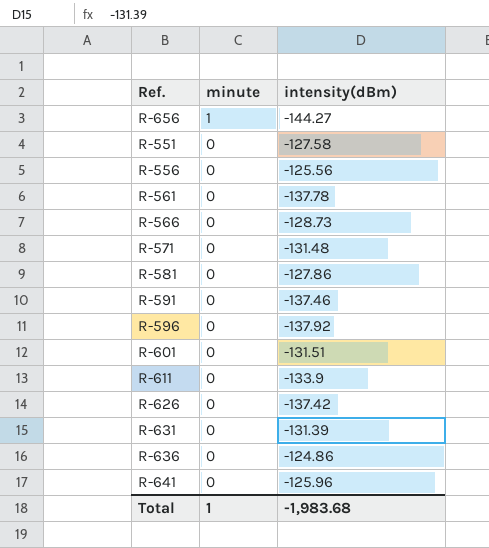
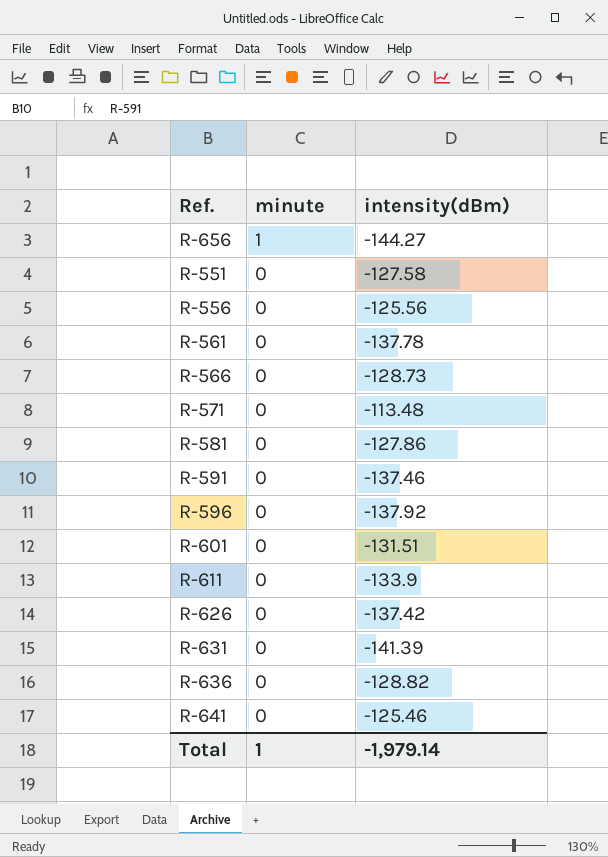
R-571 | intensity(dBm): -131.48 -> -113.48
R-631 | intensity(dBm): -131.39 -> -141.39
R-636 | intensity(dBm): -124.86 -> -128.82
R-641 | intensity(dBm): -125.96 -> -125.46
Total | intensity(dBm): -1,983.68 -> -1,979.14

